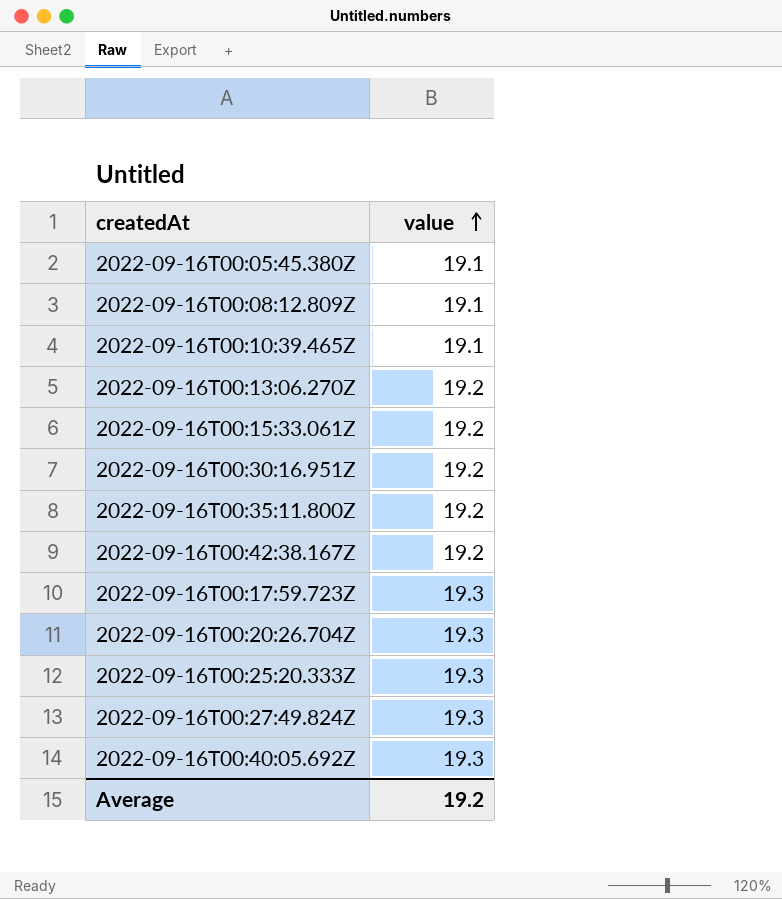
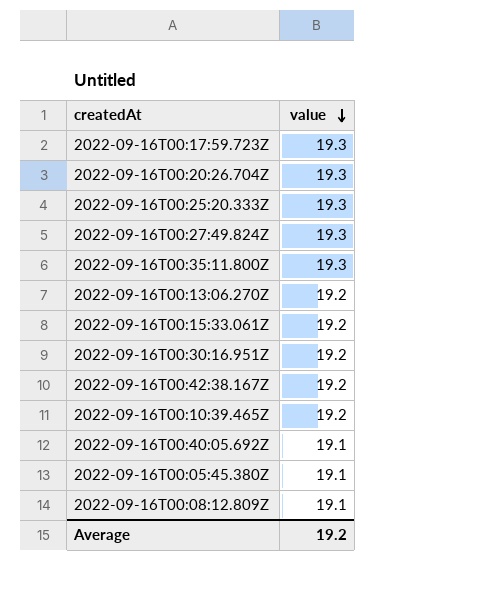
row order: value ascending -> value descending
2022-09-16T00:35:11.800Z | value: 19.2 -> 19.3
2022-09-16T00:10:39.465Z | value: 19.1 -> 19.2
2022-09-16T00:40:05.692Z | value: 19.3 -> 19.1

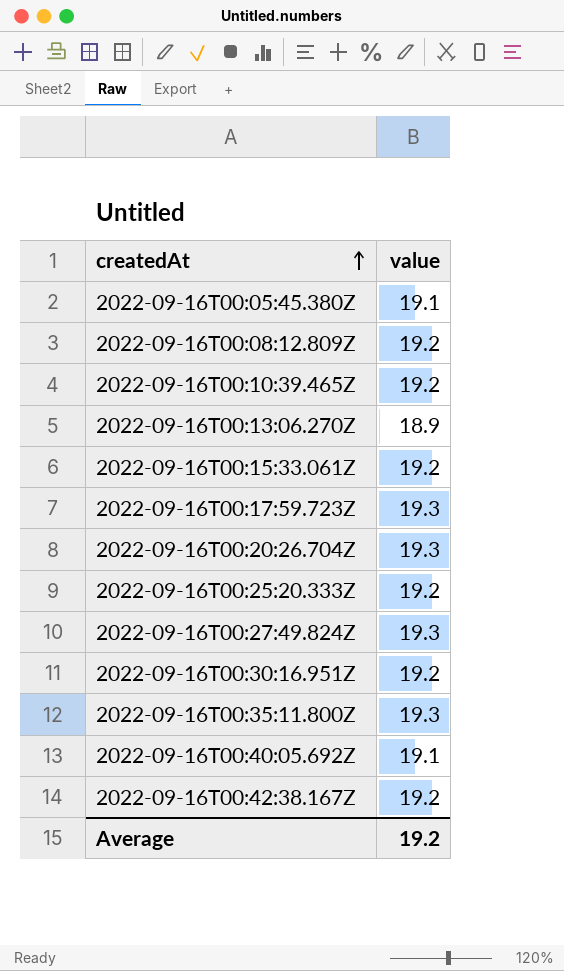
row order: value descending -> createdAt ascending
2022-09-16T00:08:12.809Z | value: 19.1 -> 19.2
2022-09-16T00:13:06.270Z | value: 19.2 -> 18.9
2022-09-16T00:25:20.333Z | value: 19.3 -> 19.2

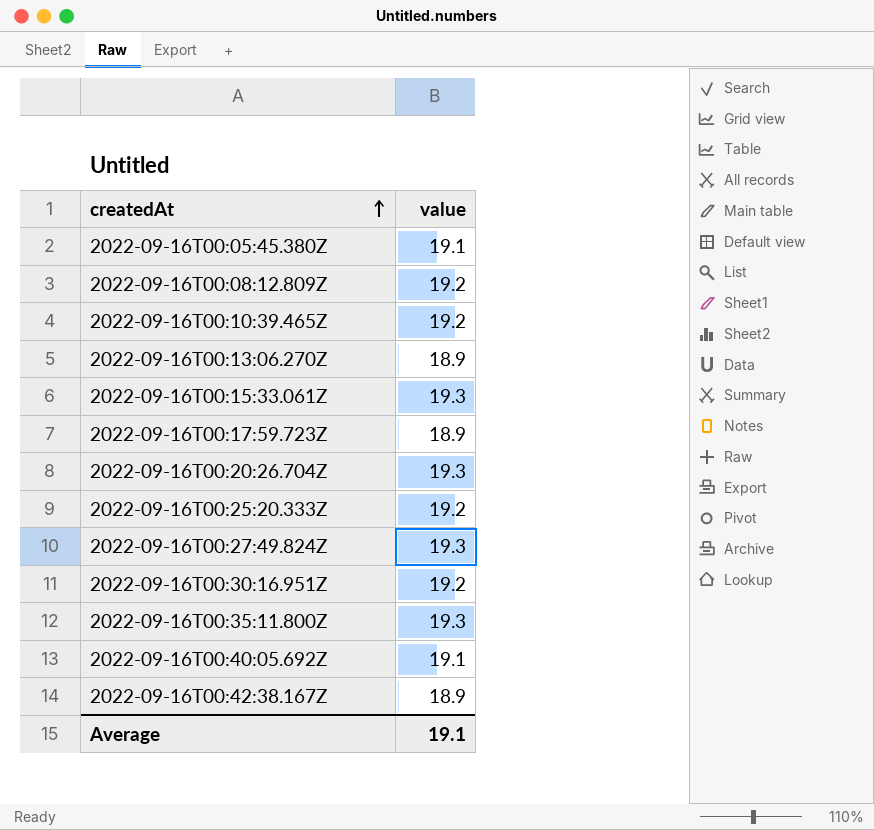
2022-09-16T00:15:33.061Z | value: 19.2 -> 19.3
2022-09-16T00:17:59.723Z | value: 19.3 -> 18.9
2022-09-16T00:42:38.167Z | value: 19.2 -> 18.9
Average | value: 19.2 -> 19.1

